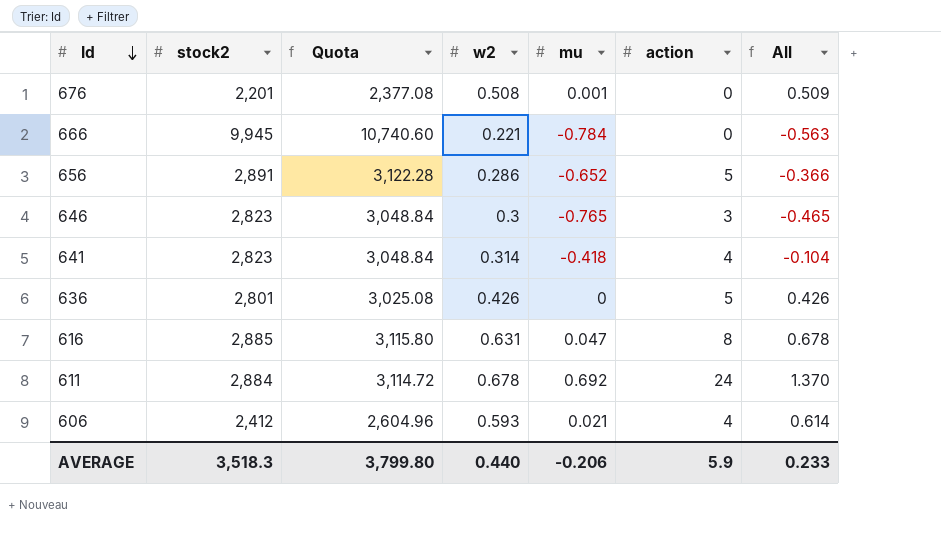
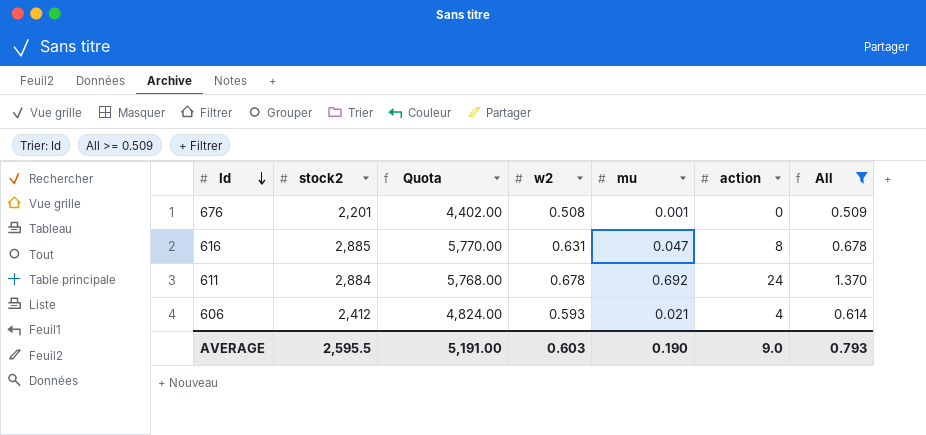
filter: none -> All >= 0.509
column Quota | formula: [stock2] * 1.08 -> [stock2] * 2
AVERAGE | stock2: 3,518.3 -> 2,595.5
AVERAGE | Quota: 3,799.80 -> 5,191.00
AVERAGE | w2: 0.440 -> 0.603
AVERAGE | mu: -0.206 -> 0.190
AVERAGE | action: 5.9 -> 9.0
AVERAGE | All: 0.233 -> 0.793

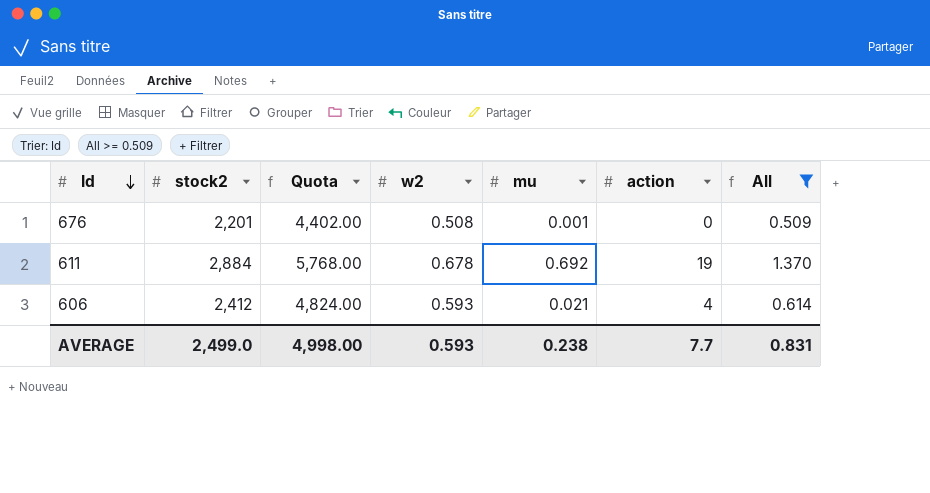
row 616: 2,885 | 5,770.00 | 0.631 | 0.047 | 8 | 0.678 -> none
611 | action: 24 -> 19
AVERAGE | stock2: 2,595.5 -> 2,499.0
AVERAGE | Quota: 5,191.00 -> 4,998.00
AVERAGE | w2: 0.603 -> 0.593
AVERAGE | mu: 0.190 -> 0.238
AVERAGE | action: 9.0 -> 7.7
AVERAGE | All: 0.793 -> 0.831

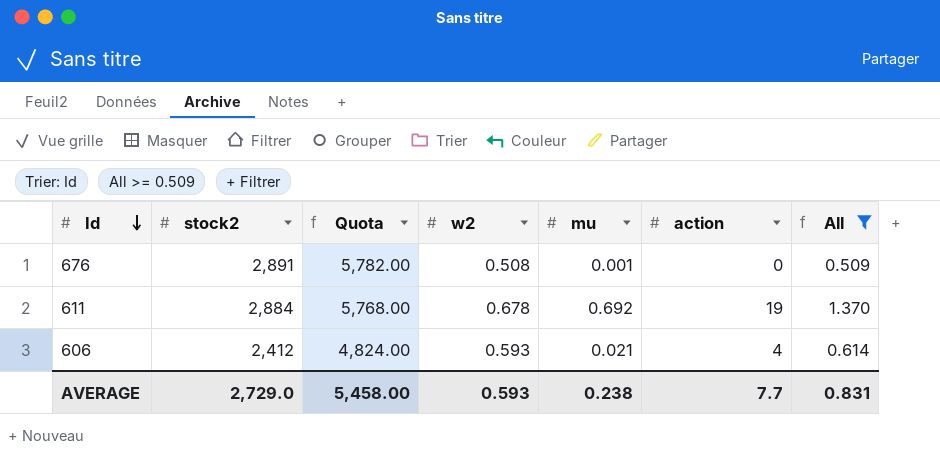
676 | stock2: 2,201 -> 2,891
676 | Quota: 4,402.00 -> 5,782.00
AVERAGE | stock2: 2,499.0 -> 2,729.0
AVERAGE | Quota: 4,998.00 -> 5,458.00

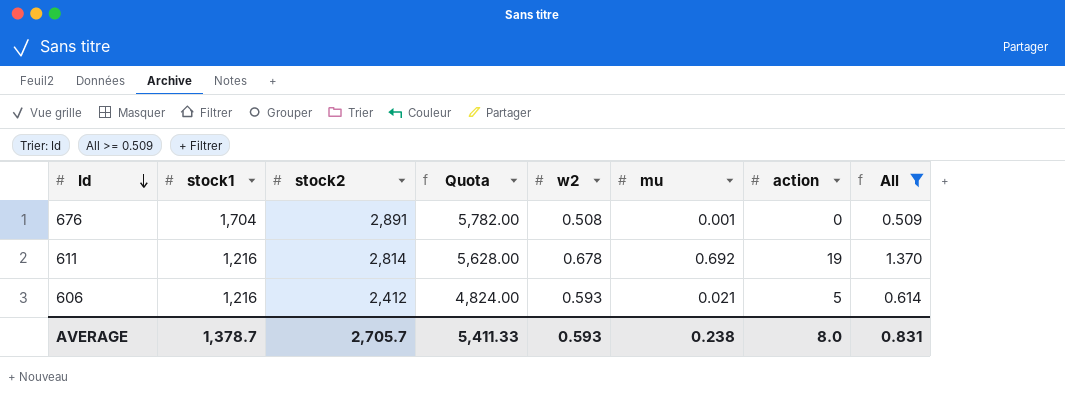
column stock1 | position: none -> 2
611 | stock2: 2,884 -> 2,814
611 | Quota: 5,768.00 -> 5,628.00
606 | action: 4 -> 5
AVERAGE | stock2: 2,729.0 -> 2,705.7
AVERAGE | Quota: 5,458.00 -> 5,411.33
AVERAGE | action: 7.7 -> 8.0

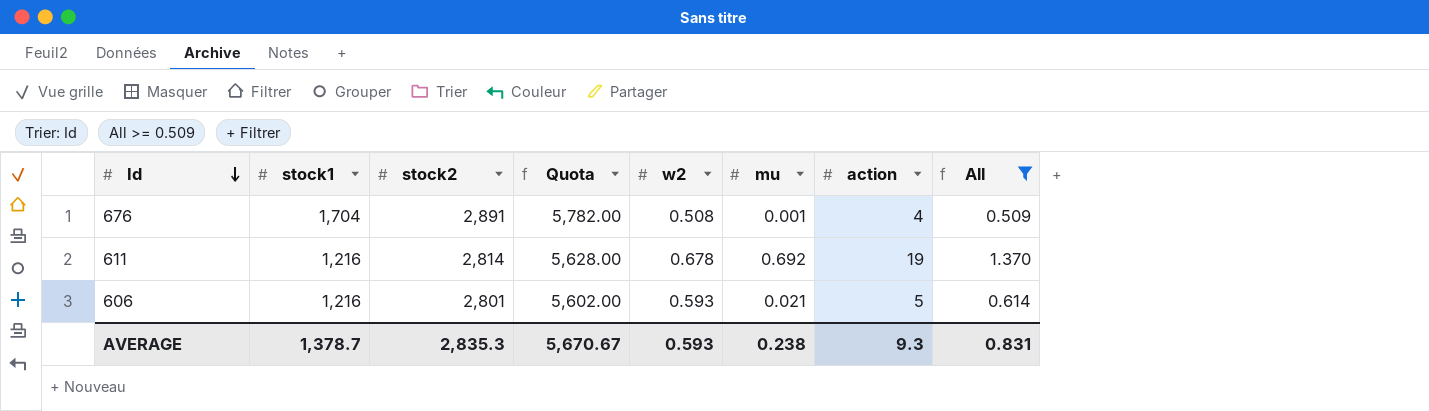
676 | action: 0 -> 4
606 | stock2: 2,412 -> 2,801
606 | Quota: 4,824.00 -> 5,602.00
AVERAGE | stock2: 2,705.7 -> 2,835.3
AVERAGE | Quota: 5,411.33 -> 5,670.67
AVERAGE | action: 8.0 -> 9.3

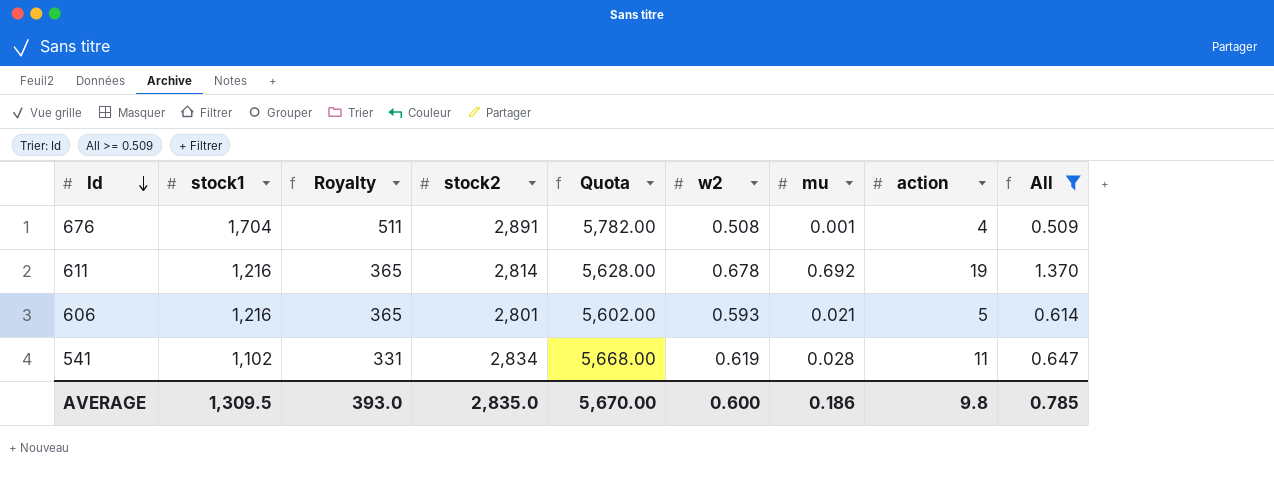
column Royalty | formula: none -> [stock1] * 0.3
row 541: none -> 1,102 | 331 | 2,834 | 5,668.00 | 0.619 | 0.028 | 11 | 0.647
AVERAGE | stock1: 1,378.7 -> 1,309.5
AVERAGE | stock2: 2,835.3 -> 2,835.0
AVERAGE | Quota: 5,670.67 -> 5,670.00
AVERAGE | w2: 0.593 -> 0.600
AVERAGE | mu: 0.238 -> 0.186
AVERAGE | action: 9.3 -> 9.8
AVERAGE | All: 0.831 -> 0.785

